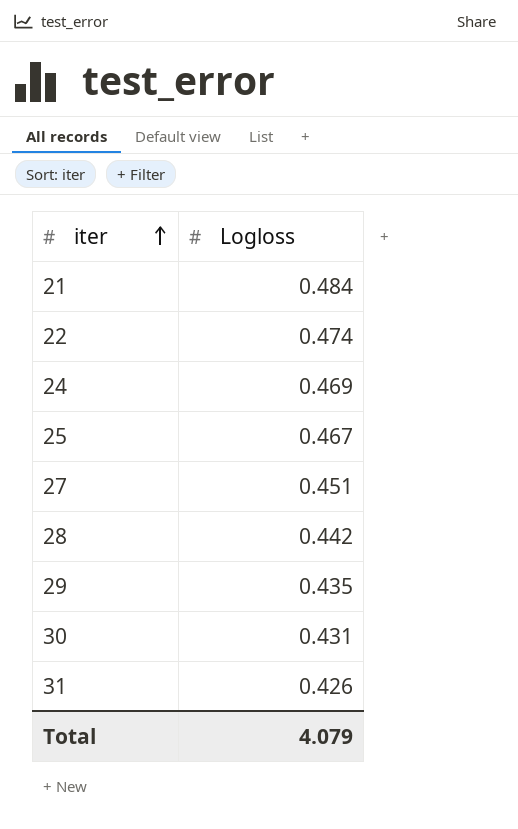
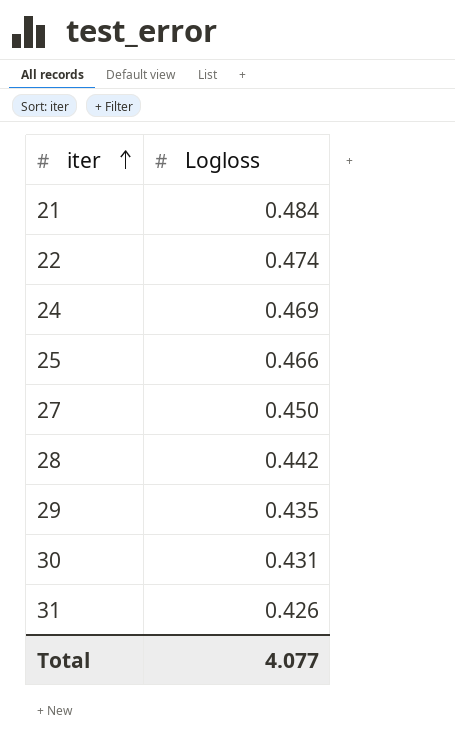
25 | Logloss: 0.467 -> 0.466
27 | Logloss: 0.451 -> 0.450
Total | Logloss: 4.079 -> 4.077

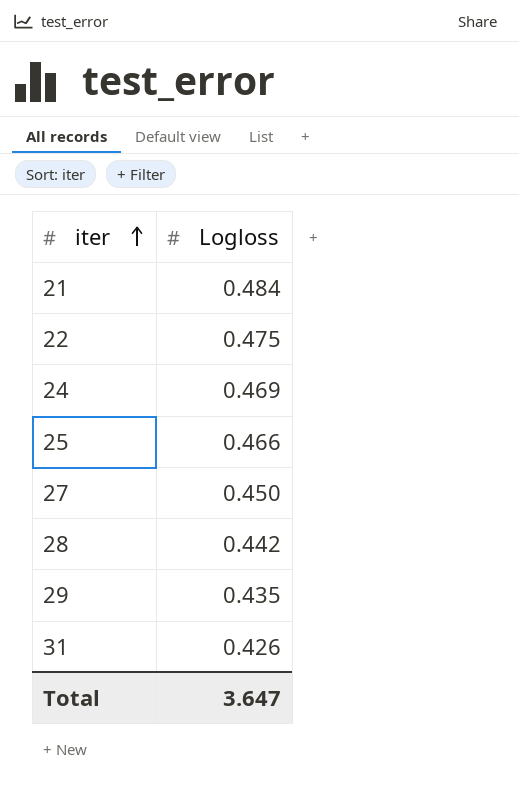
row 30: 0.431 -> none
22 | Logloss: 0.474 -> 0.475
Total | Logloss: 4.077 -> 3.647

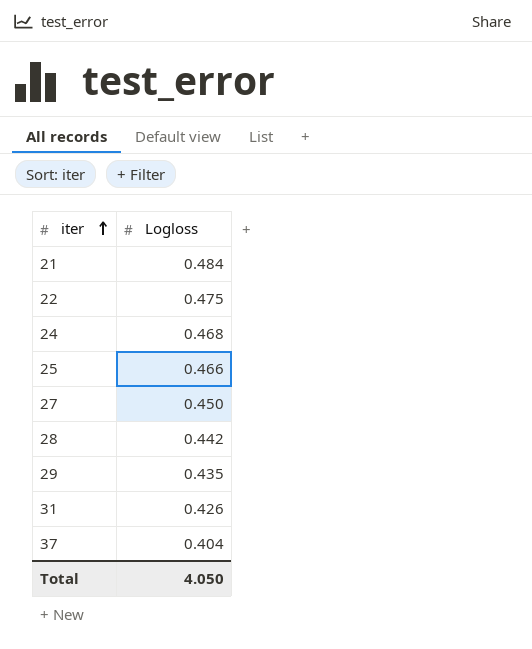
24 | Logloss: 0.469 -> 0.468
row 37: none -> 0.404
Total | Logloss: 3.647 -> 4.050

